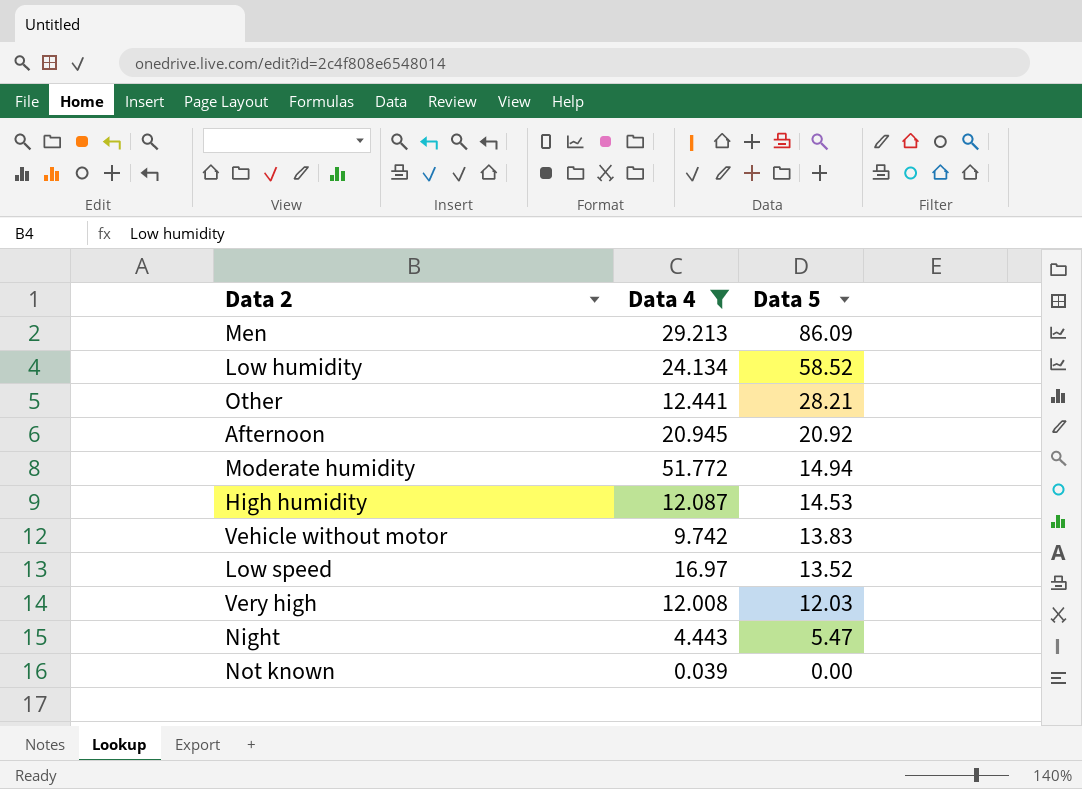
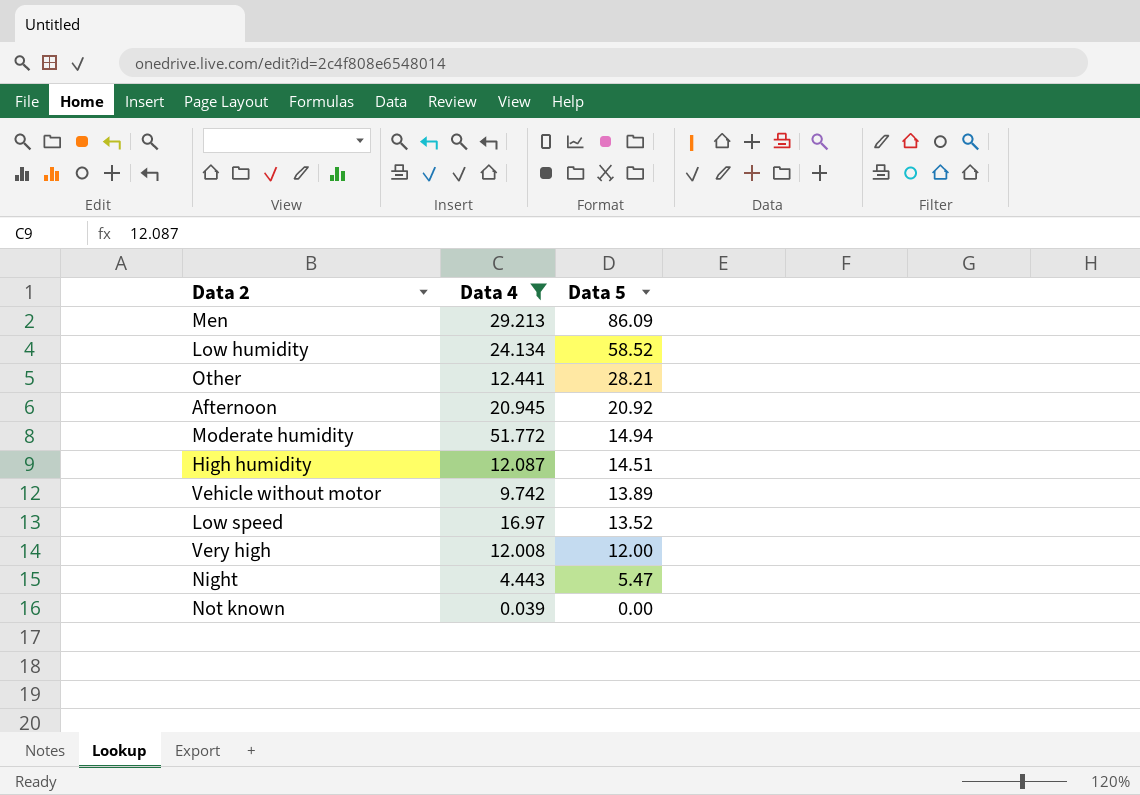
High humidity | Data 5: 14.53 -> 14.51
Vehicle without motor | Data 5: 13.83 -> 13.89
Very high | Data 5: 12.03 -> 12.00

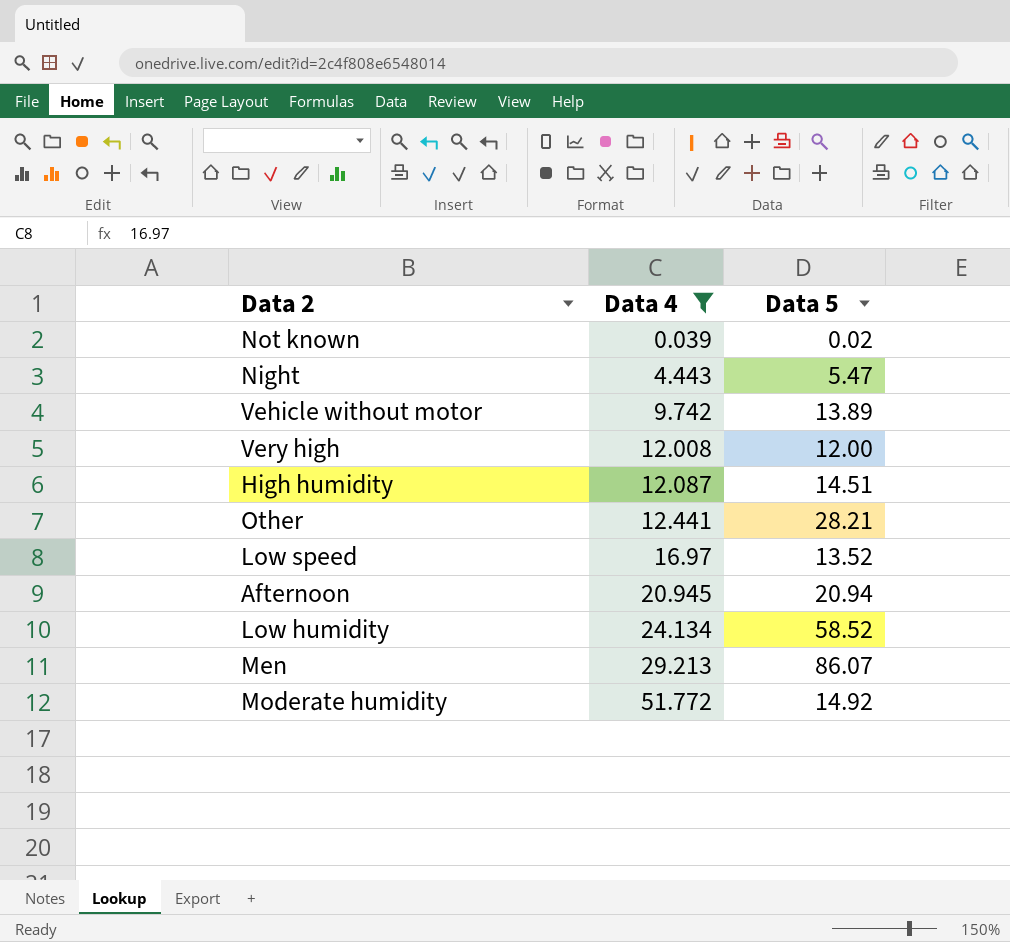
row order: Data 5 descending -> Data 4 ascending
Not known | Data 5: 0.00 -> 0.02
Afternoon | Data 5: 20.92 -> 20.94
Men | Data 5: 86.09 -> 86.07
Moderate humidity | Data 5: 14.94 -> 14.92

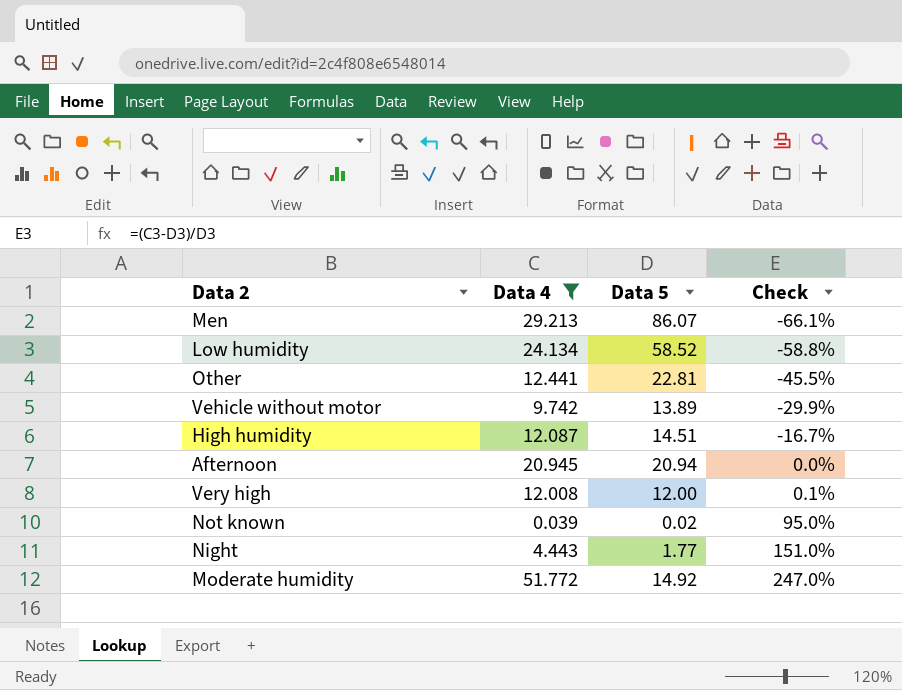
row order: Data 4 ascending -> Check ascending
column Check | formula: none -> ([Data 4] - [Data 5]) / [Data 5]
row Low speed: 16.97 | 13.52 -> none
Other | Data 5: 28.21 -> 22.81
Night | Data 5: 5.47 -> 1.77

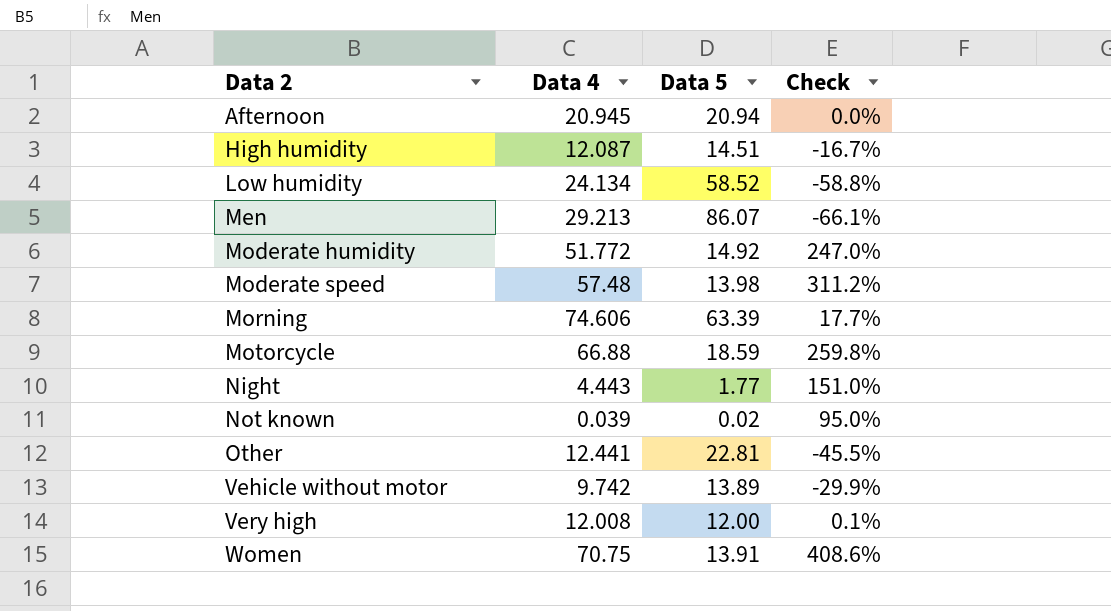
filter: Data 4 <= 51.772 -> none
row order: Check ascending -> Data 2 ascending

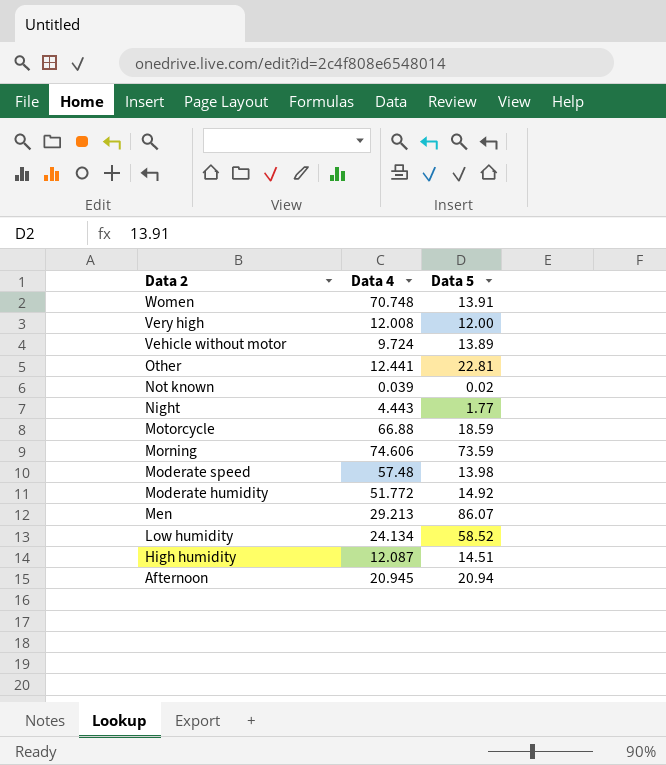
row order: Data 2 ascending -> Data 2 descending
column Check | formula: ([Data 4] - [Data 5]) / [Data 5] -> none
Women | Data 4: 70.75 -> 70.748
Vehicle without motor | Data 4: 9.742 -> 9.724
Morning | Data 5: 63.39 -> 73.59

